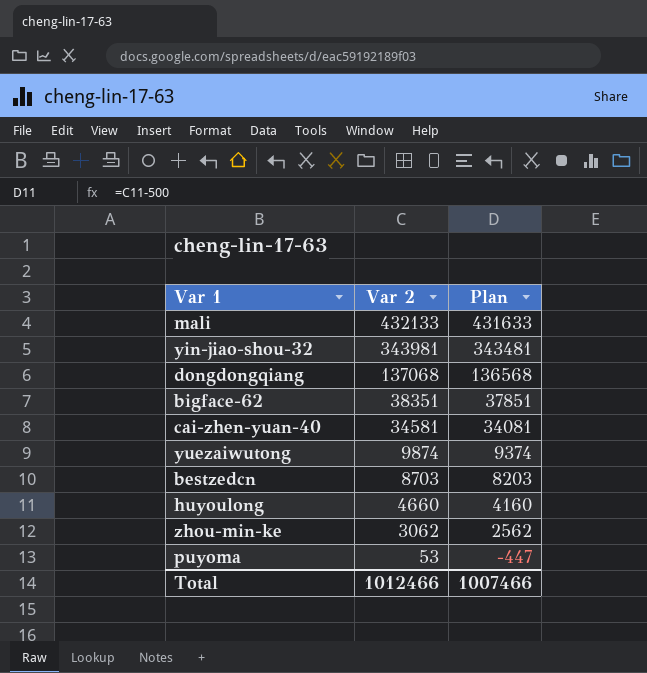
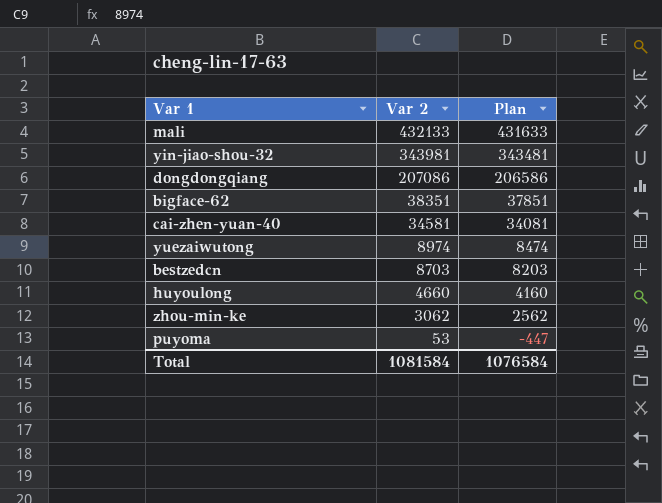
dongdongqiang | Var 2: 137068 -> 207086
dongdongqiang | Plan: 136568 -> 206586
yuezaiwutong | Var 2: 9874 -> 8974
yuezaiwutong | Plan: 9374 -> 8474
Total | Var 2: 1012466 -> 1081584
Total | Plan: 1007466 -> 1076584

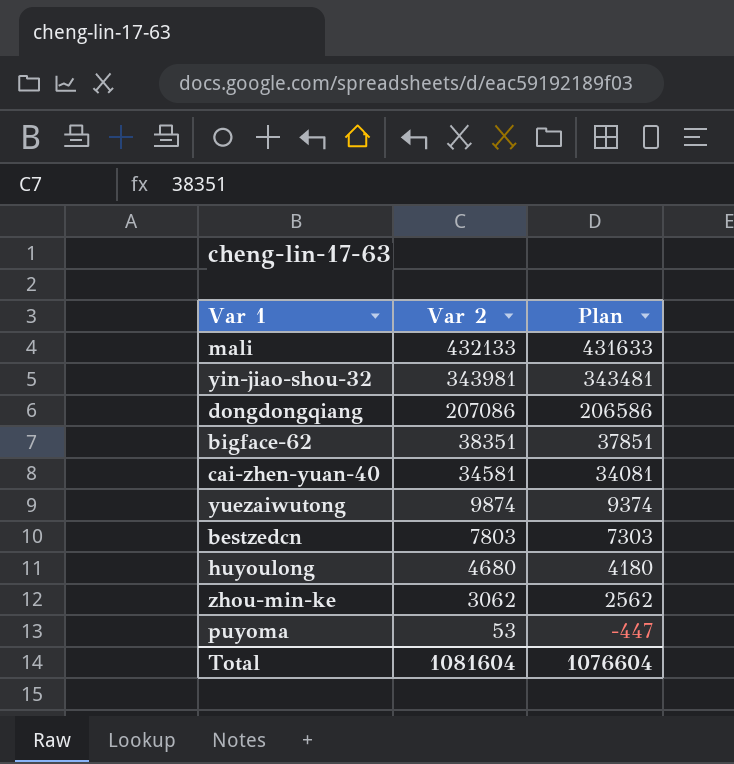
yuezaiwutong | Var 2: 8974 -> 9874
yuezaiwutong | Plan: 8474 -> 9374
bestzedcn | Var 2: 8703 -> 7803
bestzedcn | Plan: 8203 -> 7303
huyoulong | Var 2: 4660 -> 4680
huyoulong | Plan: 4160 -> 4180
Total | Var 2: 1081584 -> 1081604
Total | Plan: 1076584 -> 1076604

